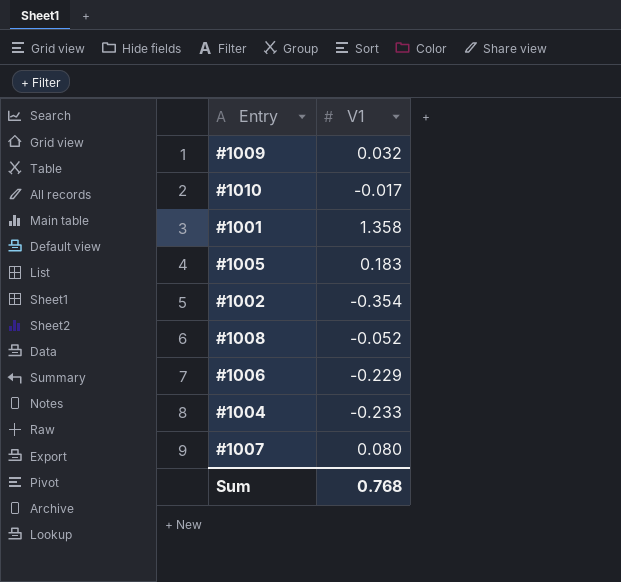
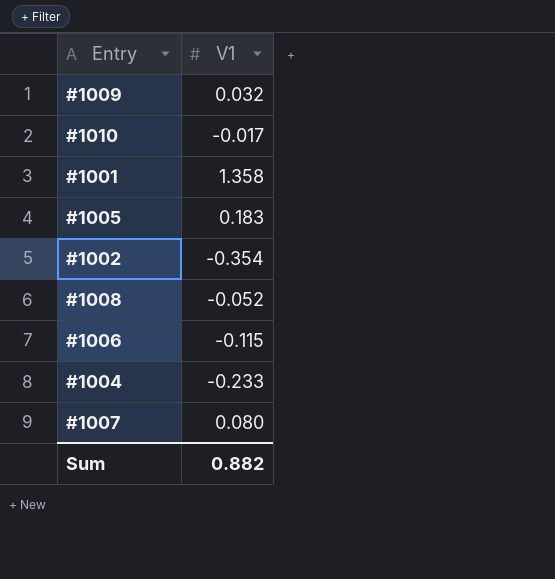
#1006 | V1: -0.229 -> -0.115
Sum | V1: 0.768 -> 0.882

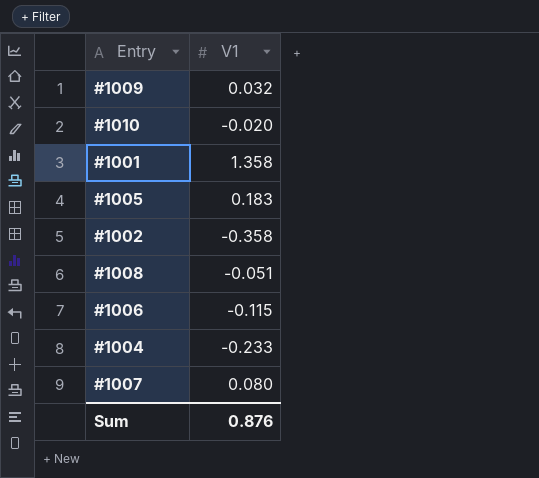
#1010 | V1: -0.017 -> -0.020
#1002 | V1: -0.354 -> -0.358
#1008 | V1: -0.052 -> -0.051
Sum | V1: 0.882 -> 0.876

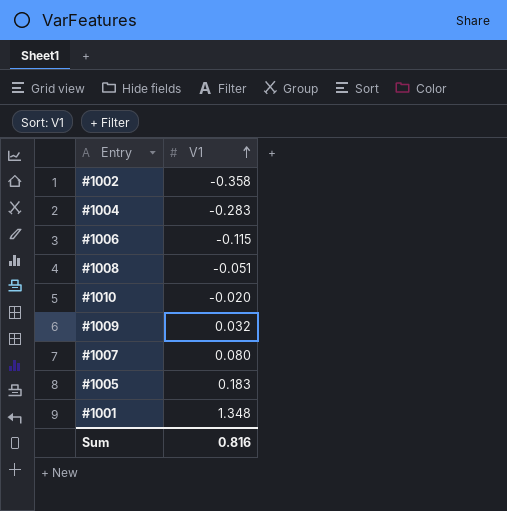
row order: none -> V1 ascending
#1004 | V1: -0.233 -> -0.283
#1001 | V1: 1.358 -> 1.348
Sum | V1: 0.876 -> 0.816

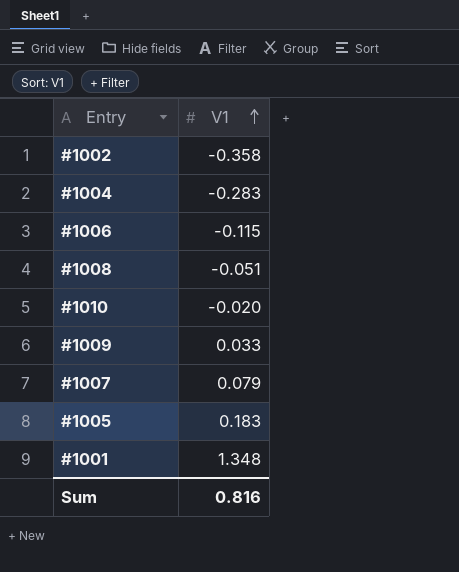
#1009 | V1: 0.032 -> 0.033
#1007 | V1: 0.080 -> 0.079

